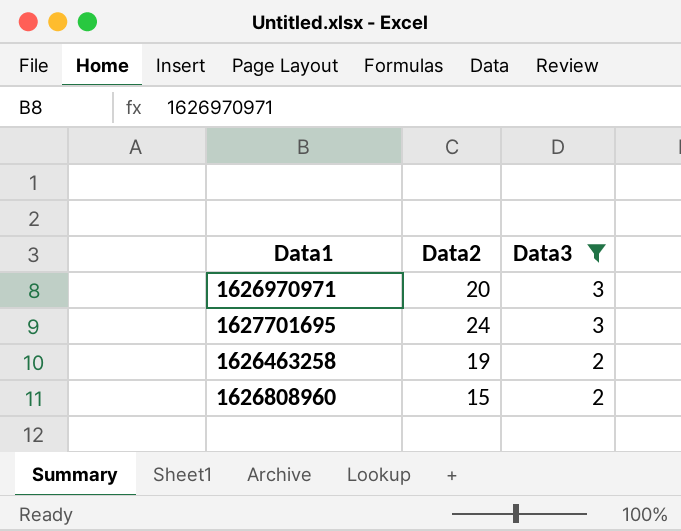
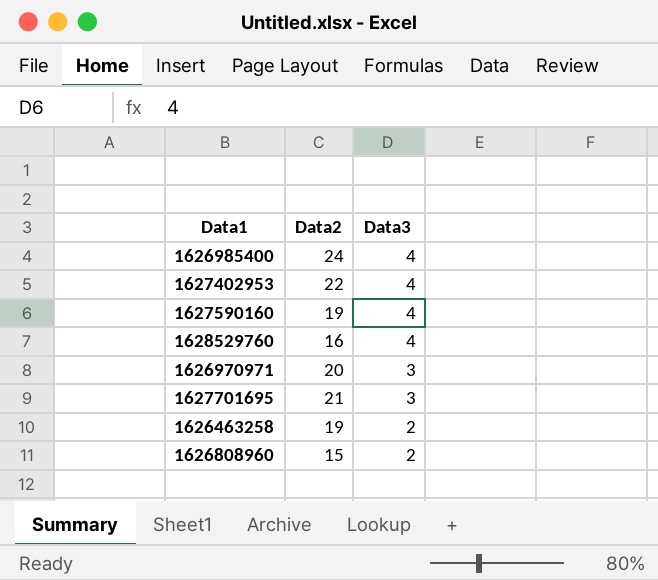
filter: Data3 != 4 -> none
1627701695 | Data2: 24 -> 21

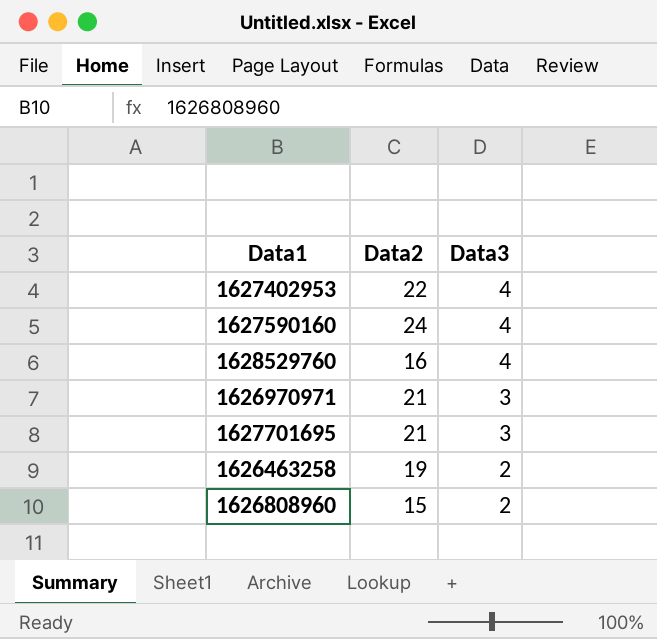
row 1626985400: 24 | 4 -> none
1627590160 | Data2: 19 -> 24
1626970971 | Data2: 20 -> 21

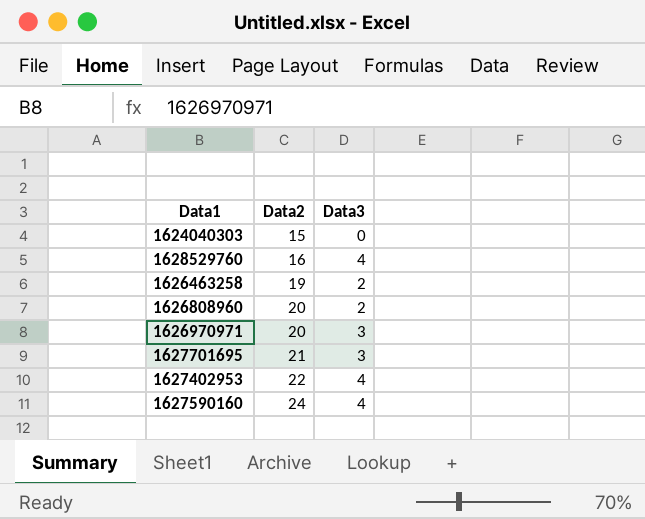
row order: Data3 descending -> Data2 ascending
row 1624040303: none -> 15 | 0
1626808960 | Data2: 15 -> 20
1626970971 | Data2: 21 -> 20

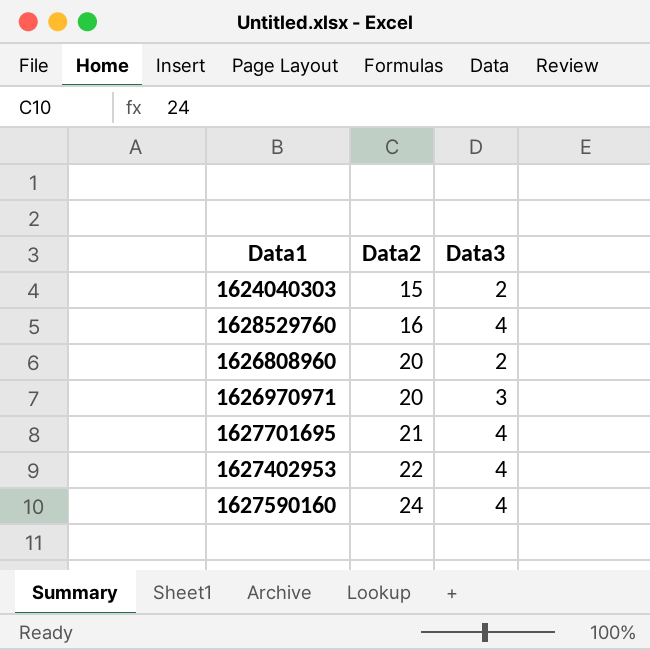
row 1626463258: 19 | 2 -> none
1624040303 | Data3: 0 -> 2
1627701695 | Data3: 3 -> 4

